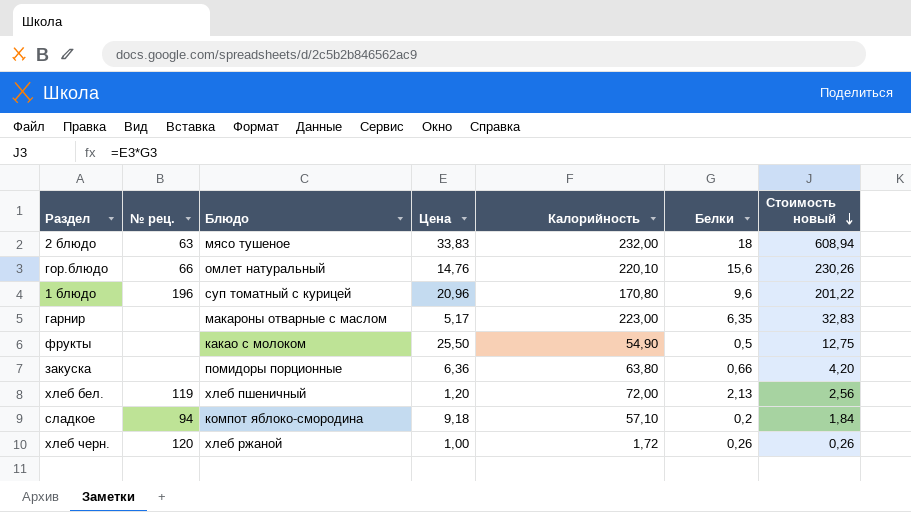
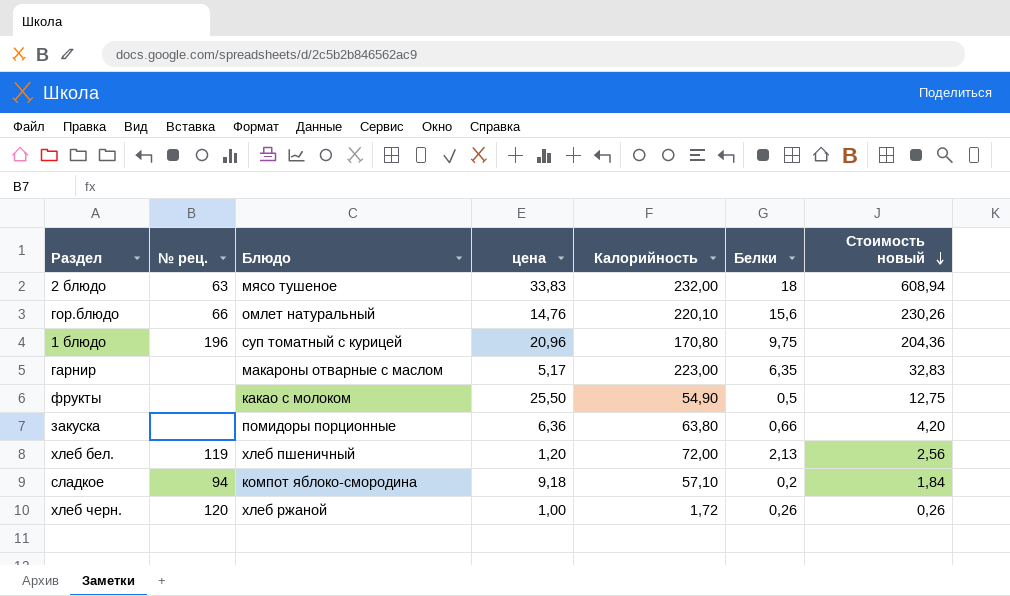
column name: Цена -> цена
1 блюдо | Белки: 9,6 -> 9,75
1 блюдо | Стоимость новый: 201,22 -> 204,36

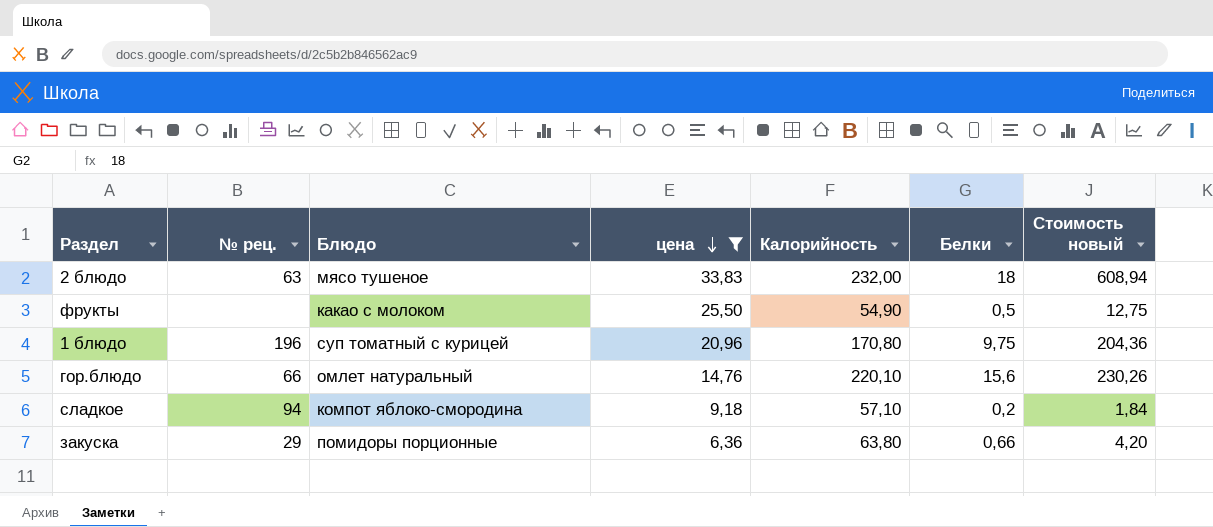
filter: none -> цена >= 6,36
row order: Стоимость новый descending -> цена descending
закуска | № рец.: none -> 29

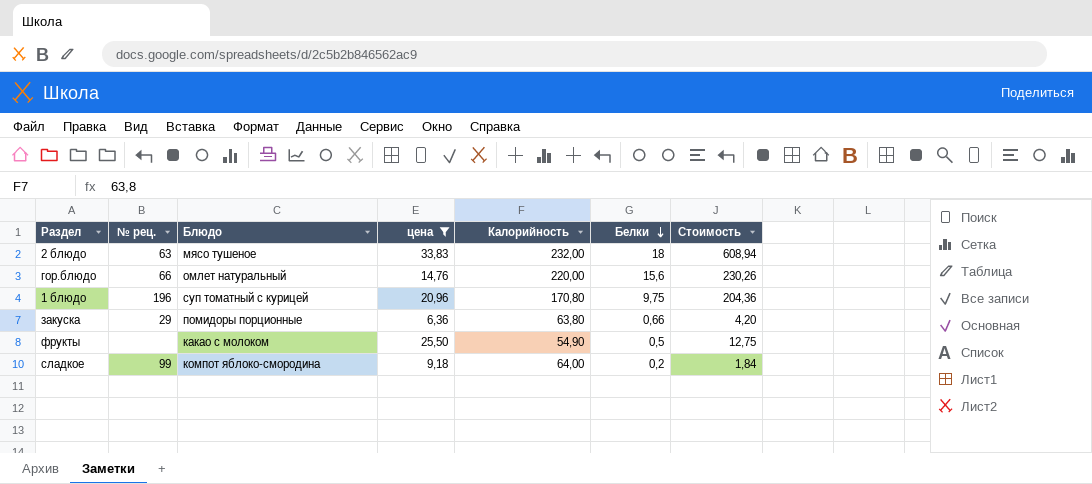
row order: цена descending -> Белки descending
column name: Стоимость новый -> Стоимость
гор.блюдо | Калорийность: 220,10 -> 220,00
сладкое | № рец.: 94 -> 99
сладкое | Калорийность: 57,10 -> 64,00

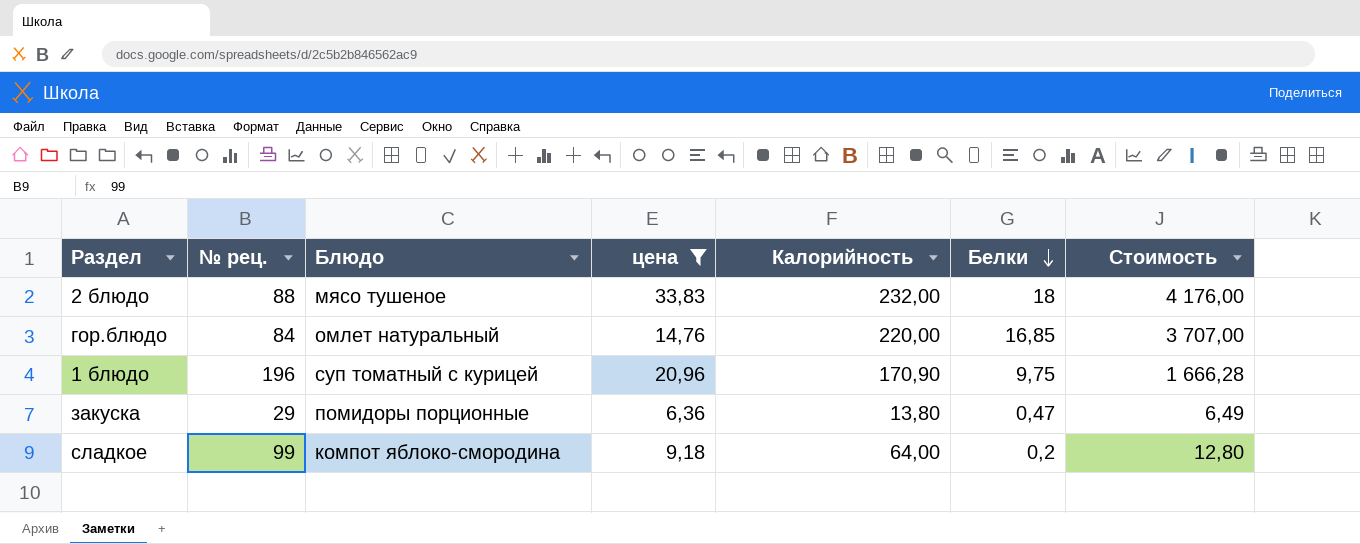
column Стоимость | formula: [цена] * [Белки] -> [Калорийность] * [Белки]
row фрукты: none | какао с молоком | 25,50 | 54,90 | 0,5 | 12,75 -> none
2 блюдо | № рец.: 63 -> 88
гор.блюдо | № рец.: 66 -> 84
гор.блюдо | Белки: 15,6 -> 16,85
1 блюдо | Калорийность: 170,80 -> 170,90
закуска | Калорийность: 63,80 -> 13,80
закуска | Белки: 0,66 -> 0,47

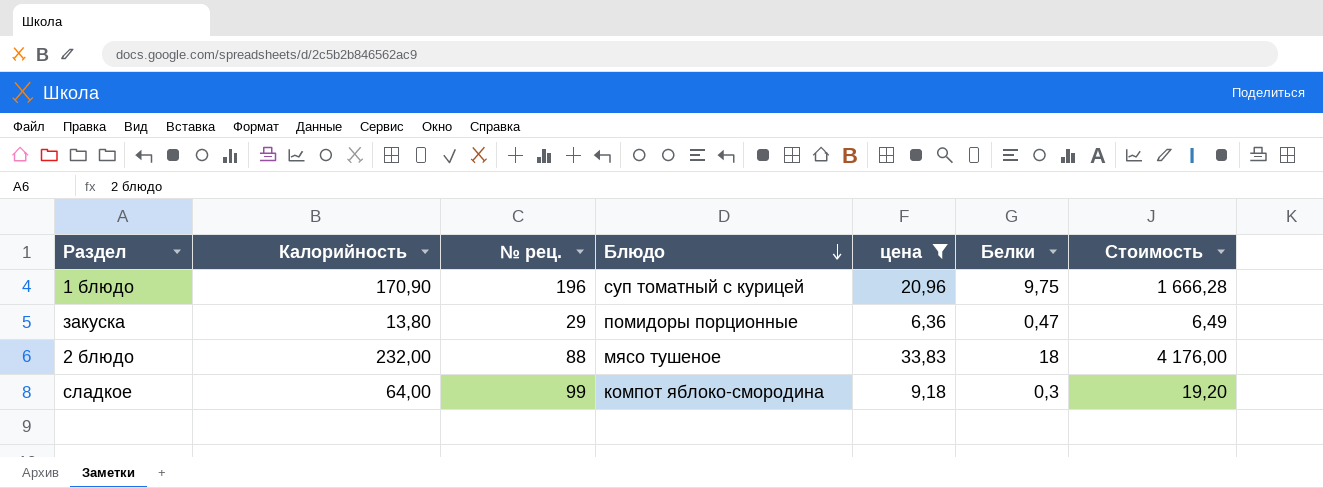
row order: Белки descending -> Блюдо descending
column Калорийность | position: 5 -> 2
row гор.блюдо: 84 | омлет натуральный | 14,76 | 220,00 | 16,85 | 3 707,00 -> none
сладкое | Белки: 0,2 -> 0,3
сладкое | Стоимость: 12,80 -> 19,20

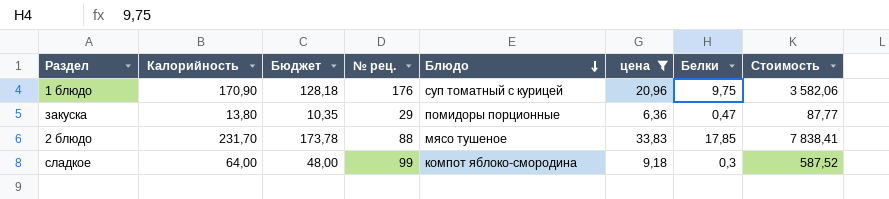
column Бюджет | formula: none -> [Калорийность] * 0,75
column Стоимость | formula: [Калорийность] * [Белки] -> [Калорийность] * [цена]
1 блюдо | № рец.: 196 -> 176
2 блюдо | Калорийность: 232,00 -> 231,70
2 блюдо | Белки: 18 -> 17,85

